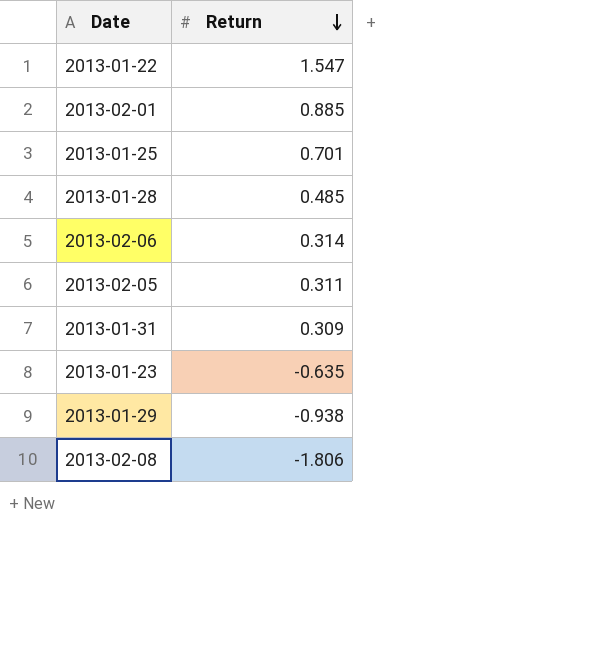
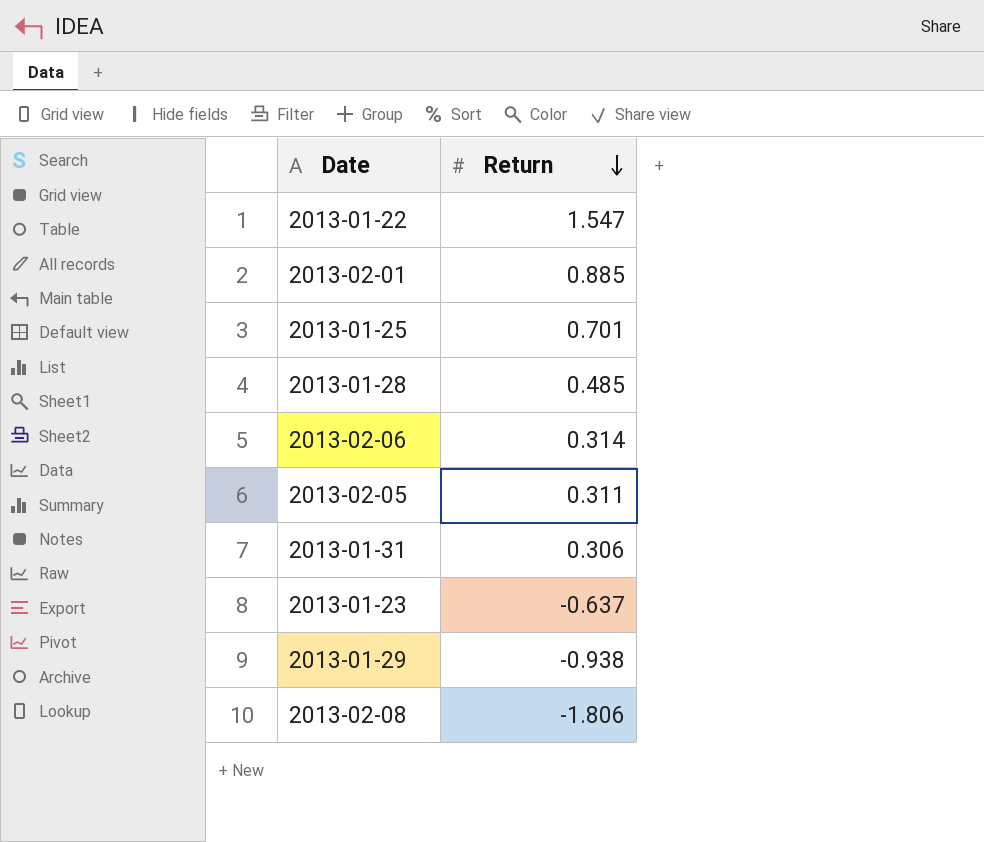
2013-01-31 | Return: 0.309 -> 0.306
2013-01-23 | Return: -0.635 -> -0.637

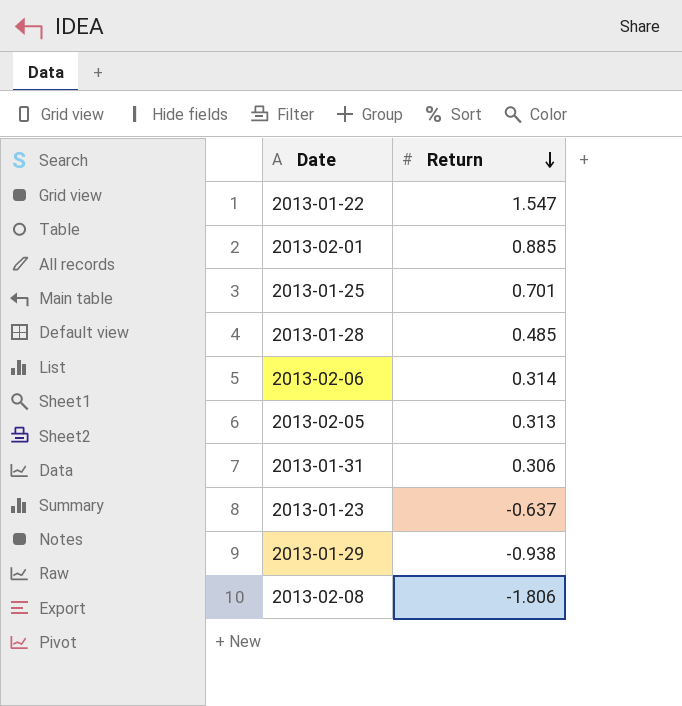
2013-02-05 | Return: 0.311 -> 0.313

